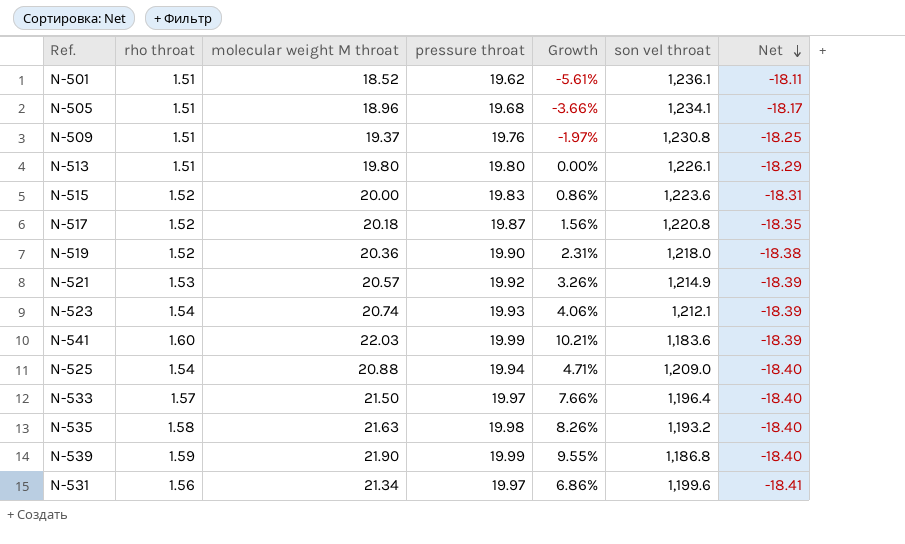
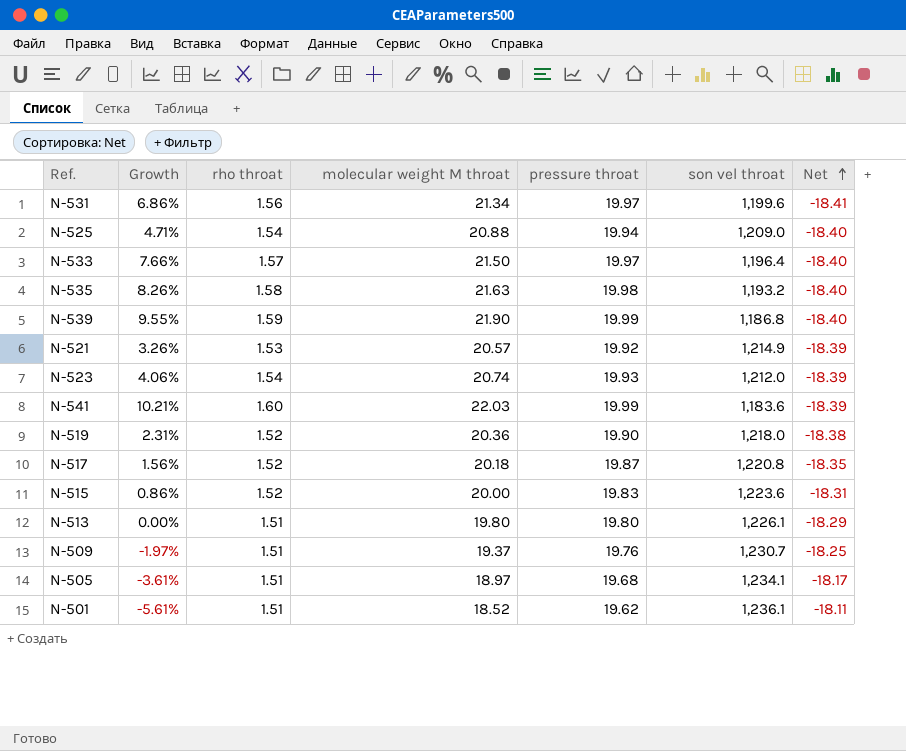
row order: Net descending -> Net ascending
column Growth | position: 5 -> 2
N-523 | son vel throat: 1,212.1 -> 1,212.0
N-509 | son vel throat: 1,230.8 -> 1,230.7
N-505 | Growth: -3.66% -> -3.61%
N-505 | molecular weight M throat: 18.96 -> 18.97

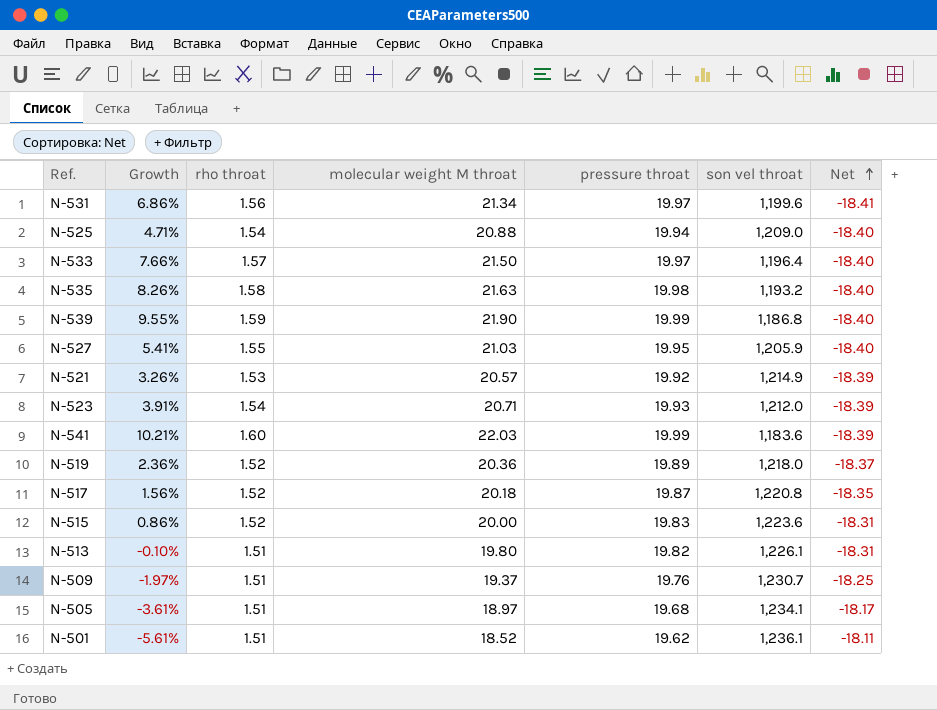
row N-527: none -> 5.41% | 1.55 | 21.03 | 19.95 | 1,205.9 | -18.40
N-523 | Growth: 4.06% -> 3.91%
N-523 | molecular weight M throat: 20.74 -> 20.71
N-519 | Growth: 2.31% -> 2.36%
N-519 | pressure throat: 19.90 -> 19.89
N-519 | Net: -18.38 -> -18.37
N-513 | Growth: 0.00% -> -0.10%
N-513 | pressure throat: 19.80 -> 19.82
N-513 | Net: -18.29 -> -18.31

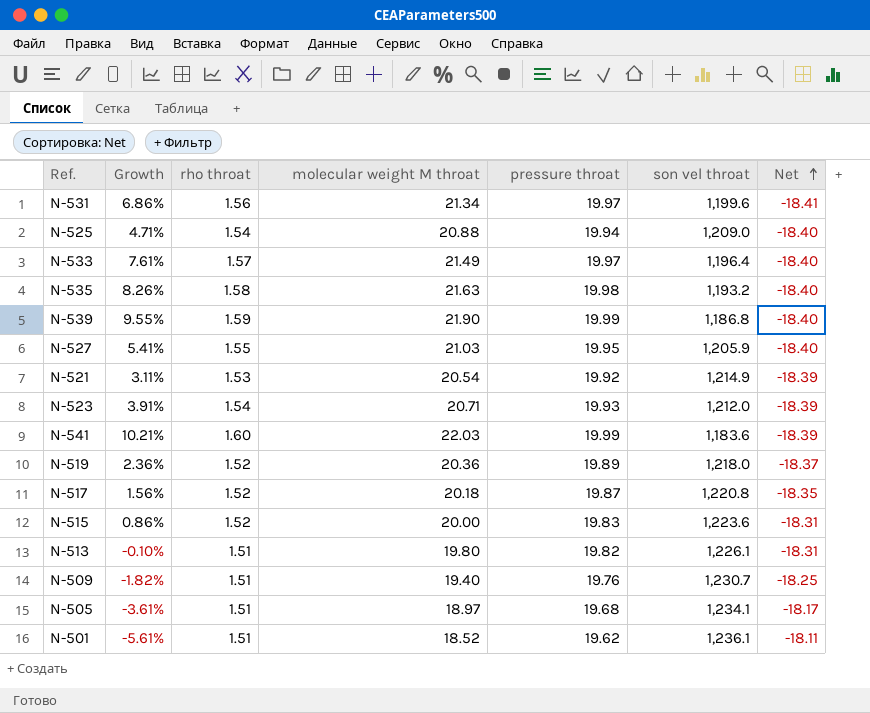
N-533 | Growth: 7.66% -> 7.61%
N-533 | molecular weight M throat: 21.50 -> 21.49
N-521 | Growth: 3.26% -> 3.11%
N-521 | molecular weight M throat: 20.57 -> 20.54
N-509 | Growth: -1.97% -> -1.82%
N-509 | molecular weight M throat: 19.37 -> 19.40

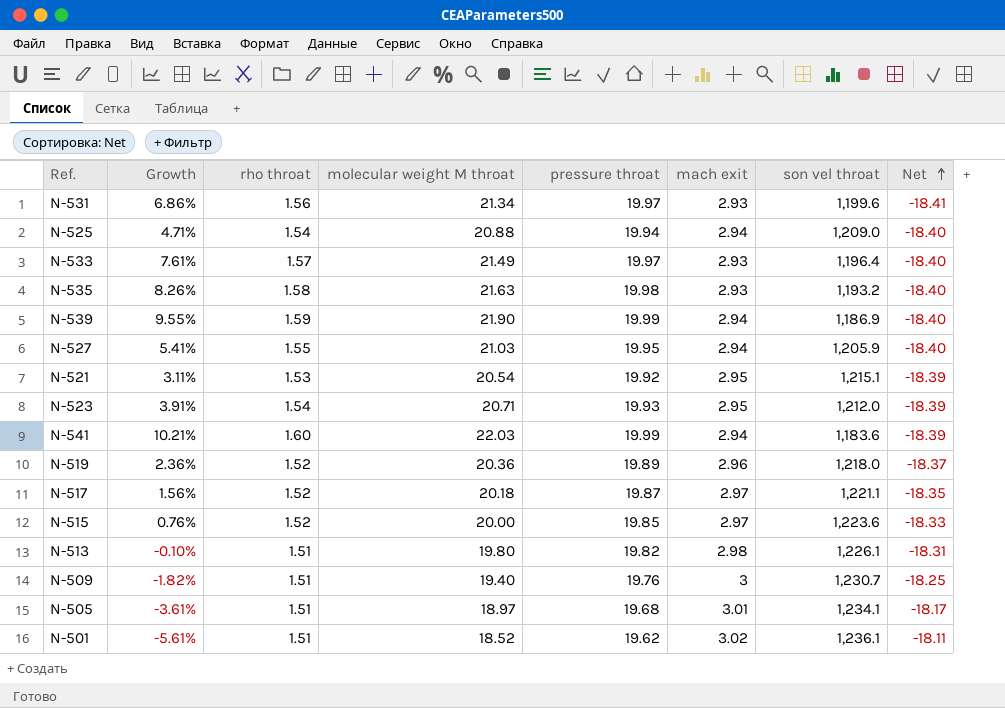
column mach exit | position: none -> 6
N-539 | son vel throat: 1,186.8 -> 1,186.9
N-521 | son vel throat: 1,214.9 -> 1,215.1
N-517 | son vel throat: 1,220.8 -> 1,221.1
N-515 | Growth: 0.86% -> 0.76%
N-515 | pressure throat: 19.83 -> 19.85
N-515 | Net: -18.31 -> -18.33

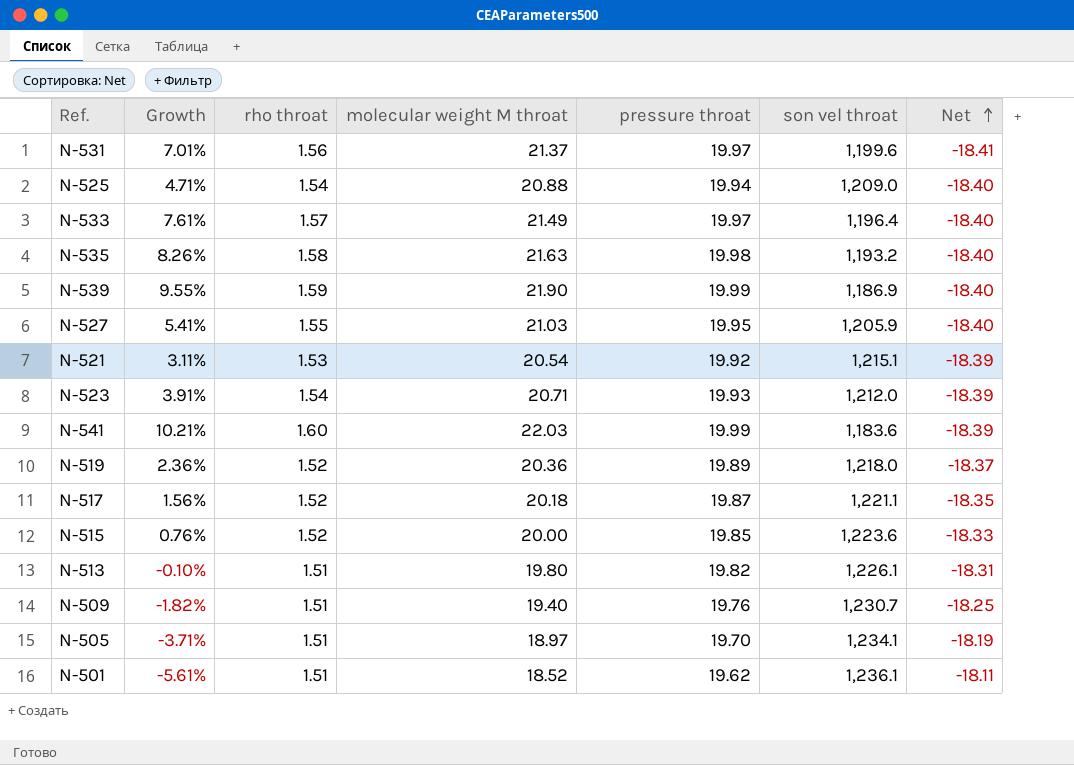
column mach exit | position: 6 -> none
N-531 | Growth: 6.86% -> 7.01%
N-531 | molecular weight M throat: 21.34 -> 21.37
N-505 | Growth: -3.61% -> -3.71%
N-505 | pressure throat: 19.68 -> 19.70
N-505 | Net: -18.17 -> -18.19

